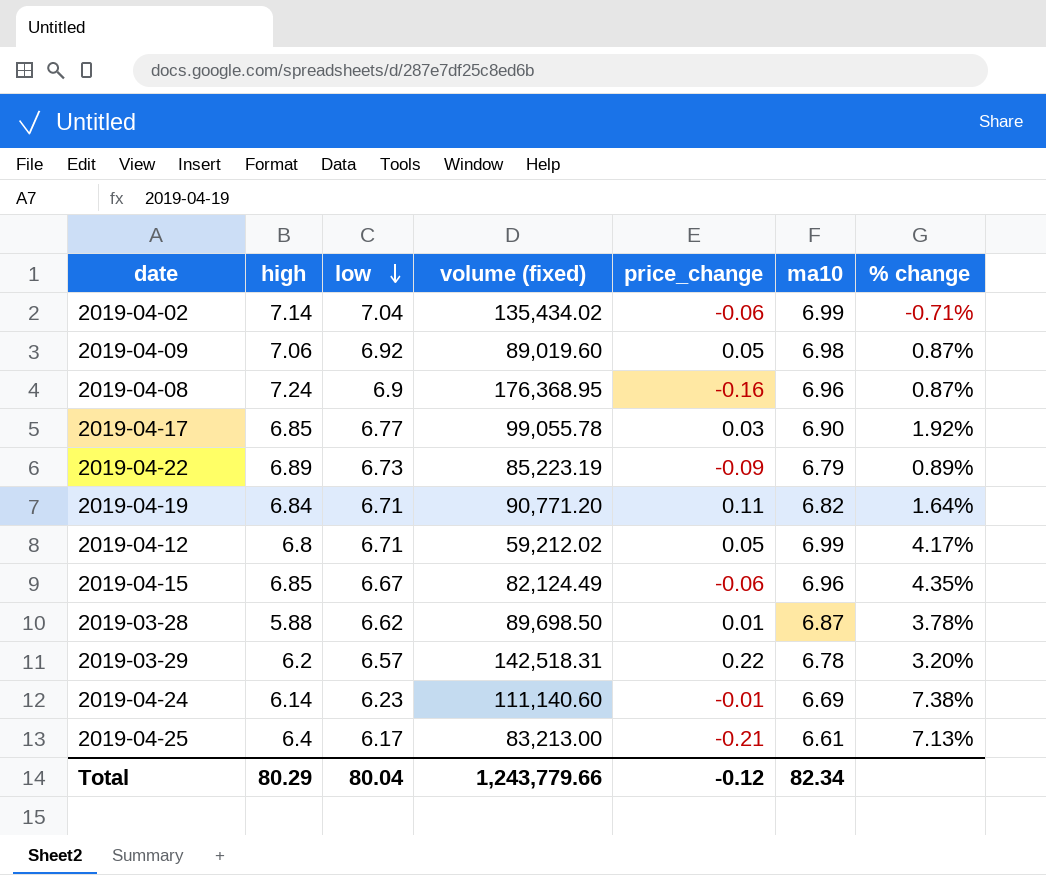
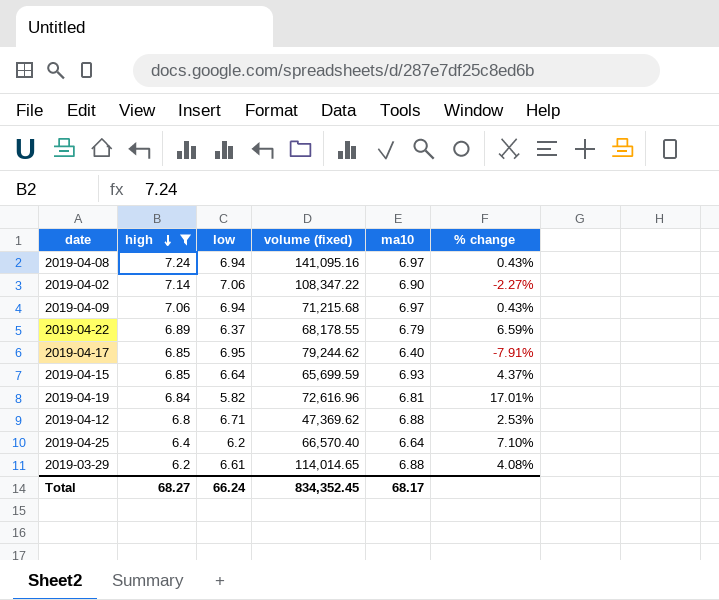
filter: none -> high >= 6.2
row order: low descending -> high descending
column price_change | position: 5 -> none
2019-04-08 | low: 6.9 -> 6.94
2019-04-08 | volume (fixed): 176,368.95 -> 141,095.16
2019-04-08 | ma10: 6.96 -> 6.97
2019-04-08 | % change: 0.87% -> 0.43%
2019-04-02 | low: 7.04 -> 7.06
2019-04-02 | volume (fixed): 135,434.02 -> 108,347.22
2019-04-02 | ma10: 6.99 -> 6.90
2019-04-02 | % change: -0.71% -> -2.27%
2019-04-09 | low: 6.92 -> 6.94
2019-04-09 | volume (fixed): 89,019.60 -> 71,215.68
2019-04-09 | ma10: 6.98 -> 6.97
2019-04-09 | % change: 0.87% -> 0.43%
2019-04-22 | low: 6.73 -> 6.37
2019-04-22 | volume (fixed): 85,223.19 -> 68,178.55
2019-04-22 | % change: 0.89% -> 6.59%
2019-04-17 | low: 6.77 -> 6.95
2019-04-17 | volume (fixed): 99,055.78 -> 79,244.62
2019-04-17 | ma10: 6.90 -> 6.40
2019-04-17 | % change: 1.92% -> -7.91%
2019-04-15 | low: 6.67 -> 6.64
2019-04-15 | volume (fixed): 82,124.49 -> 65,699.59
2019-04-15 | ma10: 6.96 -> 6.93
2019-04-15 | % change: 4.35% -> 4.37%
2019-04-19 | low: 6.71 -> 5.82
2019-04-19 | volume (fixed): 90,771.20 -> 72,616.96
2019-04-19 | ma10: 6.82 -> 6.81
2019-04-19 | % change: 1.64% -> 17.01%
2019-04-12 | volume (fixed): 59,212.02 -> 47,369.62
2019-04-12 | ma10: 6.99 -> 6.88
2019-04-12 | % change: 4.17% -> 2.53%
2019-04-25 | low: 6.17 -> 6.2
2019-04-25 | volume (fixed): 83,213.00 -> 66,570.40
2019-04-25 | ma10: 6.61 -> 6.64
2019-04-25 | % change: 7.13% -> 7.10%
2019-03-29 | low: 6.57 -> 6.61
2019-03-29 | volume (fixed): 142,518.31 -> 114,014.65
2019-03-29 | ma10: 6.78 -> 6.88
2019-03-29 | % change: 3.20% -> 4.08%
Total | high: 80.29 -> 68.27
Total | low: 80.04 -> 66.24
Total | volume (fixed): 1,243,779.66 -> 834,352.45
Total | ma10: 82.34 -> 68.17

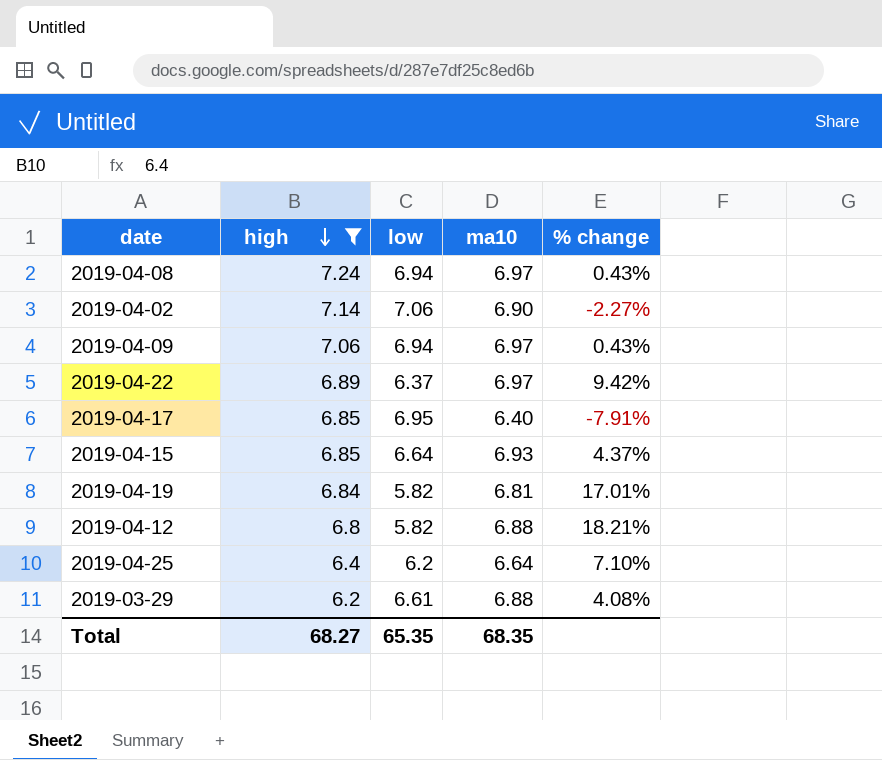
column volume (fixed) | position: 4 -> none
2019-04-22 | ma10: 6.79 -> 6.97
2019-04-22 | % change: 6.59% -> 9.42%
2019-04-12 | low: 6.71 -> 5.82
2019-04-12 | % change: 2.53% -> 18.21%
Total | low: 66.24 -> 65.35
Total | ma10: 68.17 -> 68.35

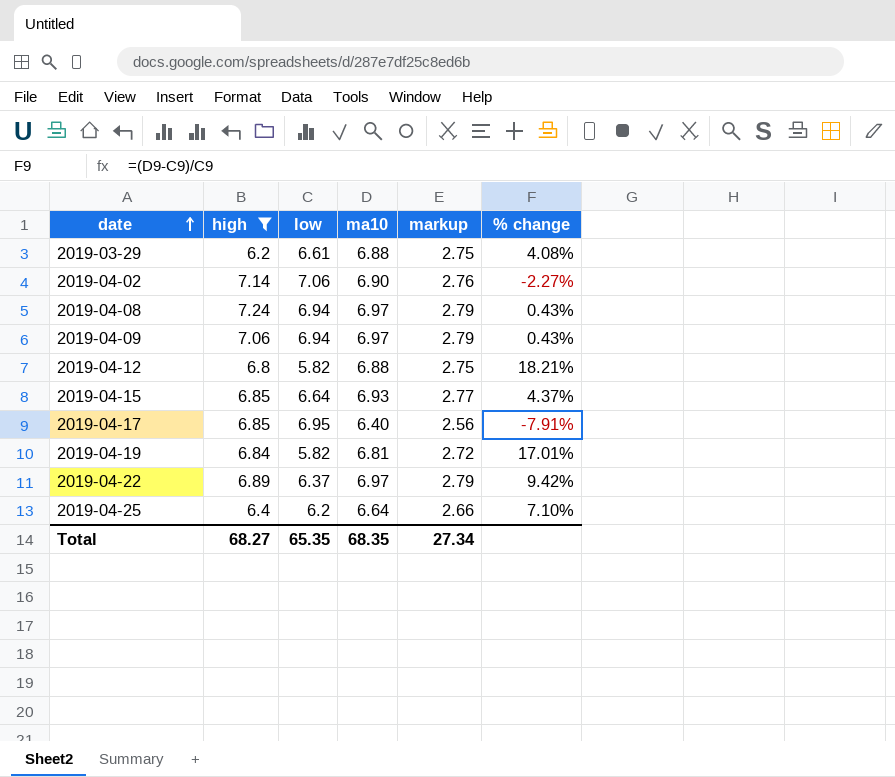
row order: high descending -> date ascending
column markup | formula: none -> [ma10] * 0.4

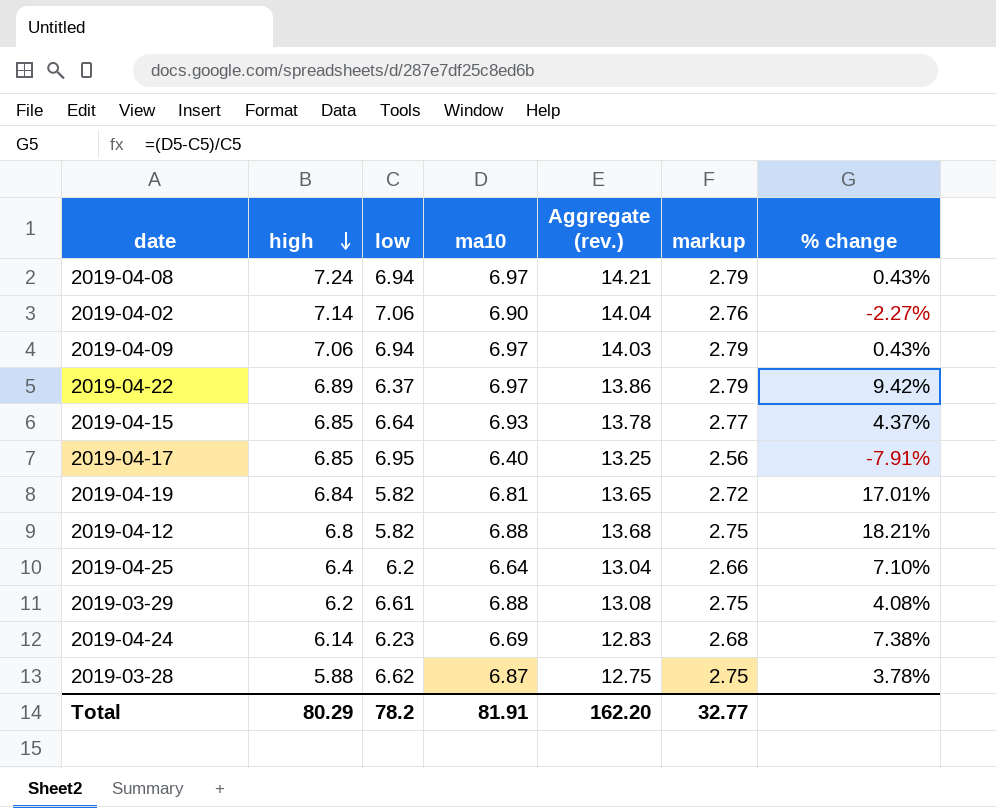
filter: high >= 6.2 -> none
row order: date ascending -> high descending
column Aggregate (rev.) | formula: none -> [high] + [ma10]
Total | high: 68.27 -> 80.29
Total | low: 65.35 -> 78.2
Total | ma10: 68.35 -> 81.91
Total | markup: 27.34 -> 32.77

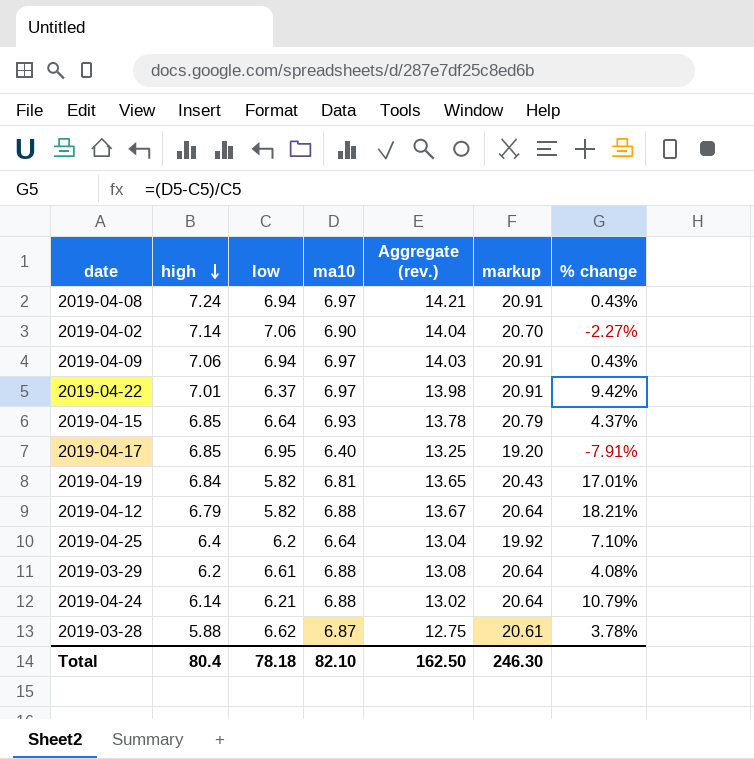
column markup | formula: [ma10] * 0.4 -> [ma10] * 3
2019-04-22 | high: 6.89 -> 7.01
2019-04-22 | Aggregate (rev.): 13.86 -> 13.98
2019-04-12 | high: 6.8 -> 6.79
2019-04-12 | Aggregate (rev.): 13.68 -> 13.67
2019-04-24 | low: 6.23 -> 6.21
2019-04-24 | ma10: 6.69 -> 6.88
2019-04-24 | Aggregate (rev.): 12.83 -> 13.02
2019-04-24 | % change: 7.38% -> 10.79%
Total | high: 80.29 -> 80.4
Total | low: 78.2 -> 78.18
Total | ma10: 81.91 -> 82.10
Total | Aggregate (rev.): 162.20 -> 162.50
Total | markup: 32.77 -> 246.30

